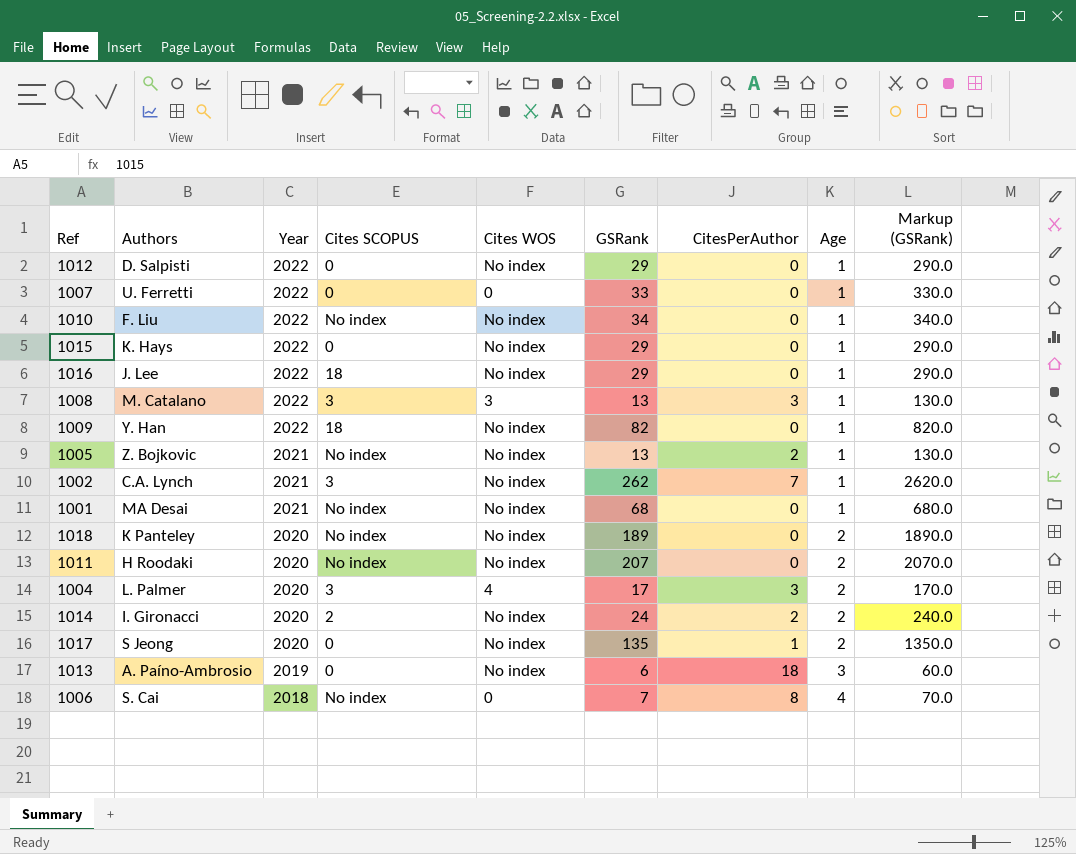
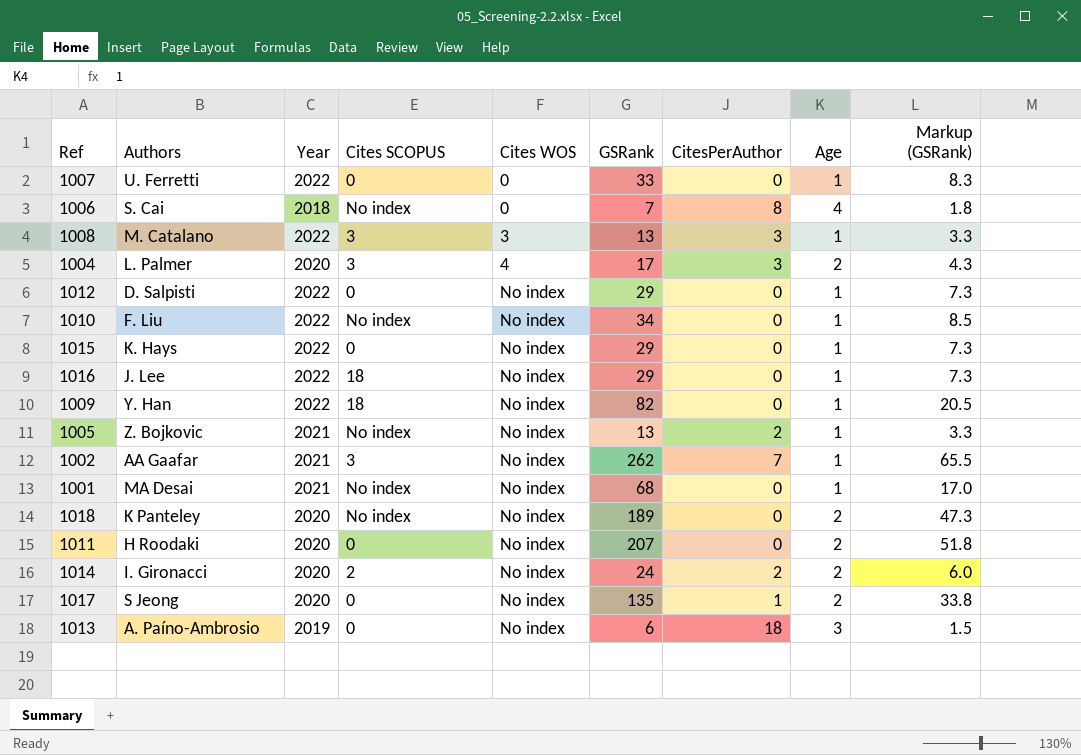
row order: Year descending -> Cites WOS ascending
column Markup (GSRank) | formula: [GSRank] * 10 -> [GSRank] * 0.25
1002 | Authors: C.A. Lynch -> AA Gaafar
1011 | Cites SCOPUS: No index -> 0

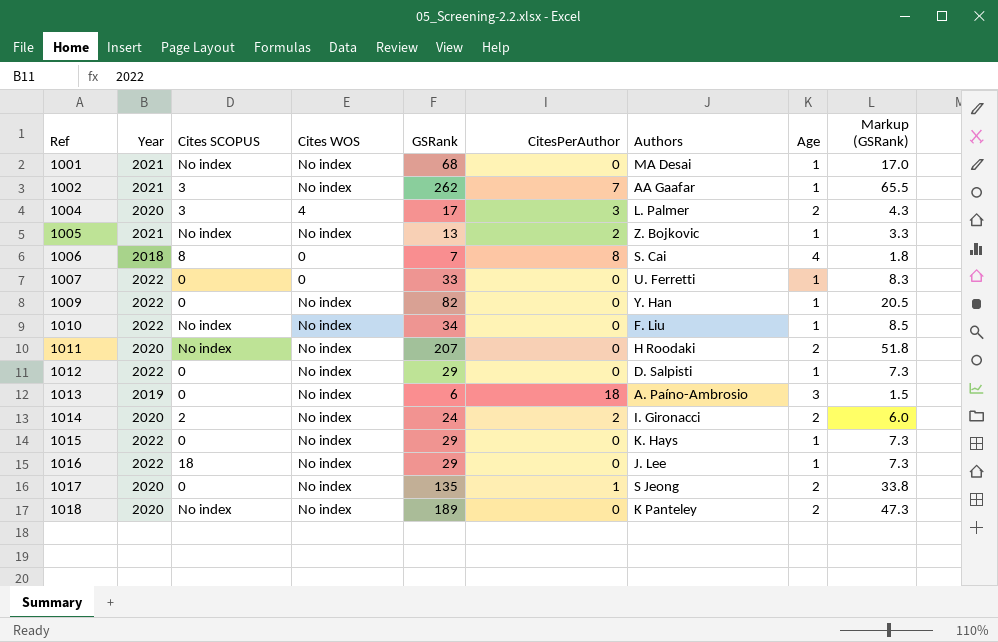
row order: Cites WOS ascending -> Ref ascending
column Authors | position: 2 -> 7
row 1008: M. Catalano | 2022 | 3 | 3 | 13 | 3 | 1 | 3.3 -> none
1006 | Cites SCOPUS: No index -> 8
1009 | Cites SCOPUS: 18 -> 0
1011 | Cites SCOPUS: 0 -> No index

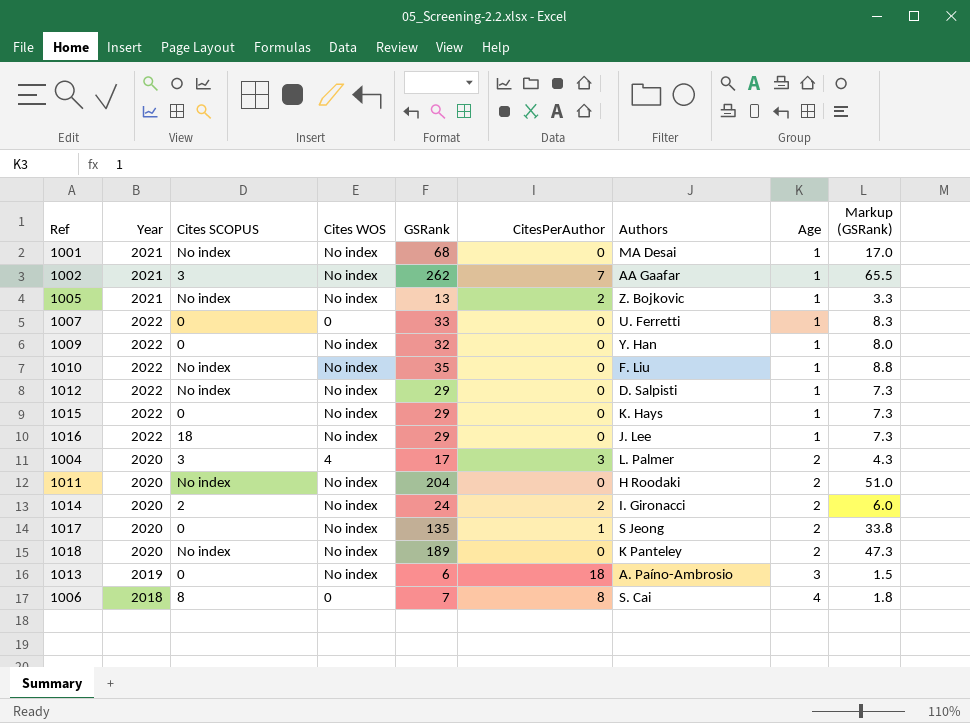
row order: Ref ascending -> Age ascending
1009 | GSRank: 82 -> 32
1009 | Markup (GSRank): 20.5 -> 8.0
1010 | GSRank: 34 -> 35
1010 | Markup (GSRank): 8.5 -> 8.8
1012 | Cites SCOPUS: 0 -> No index
1011 | GSRank: 207 -> 204
1011 | Markup (GSRank): 51.8 -> 51.0

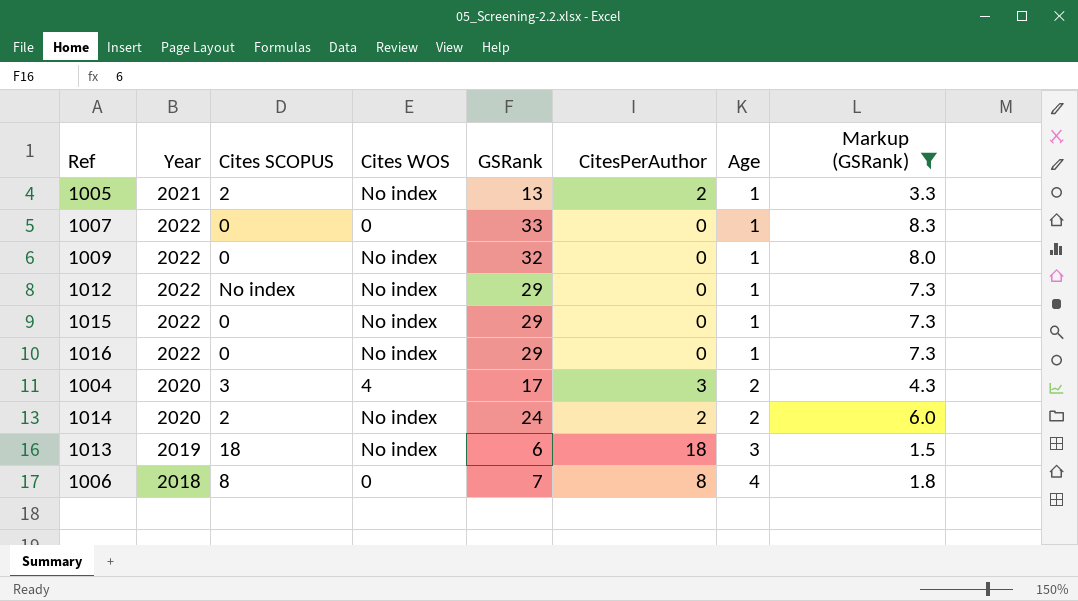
filter: none -> Markup (GSRank) <= 8.3
column Authors | position: 7 -> none
1005 | Cites SCOPUS: No index -> 2
1016 | Cites SCOPUS: 18 -> 0
1013 | Cites SCOPUS: 0 -> 18

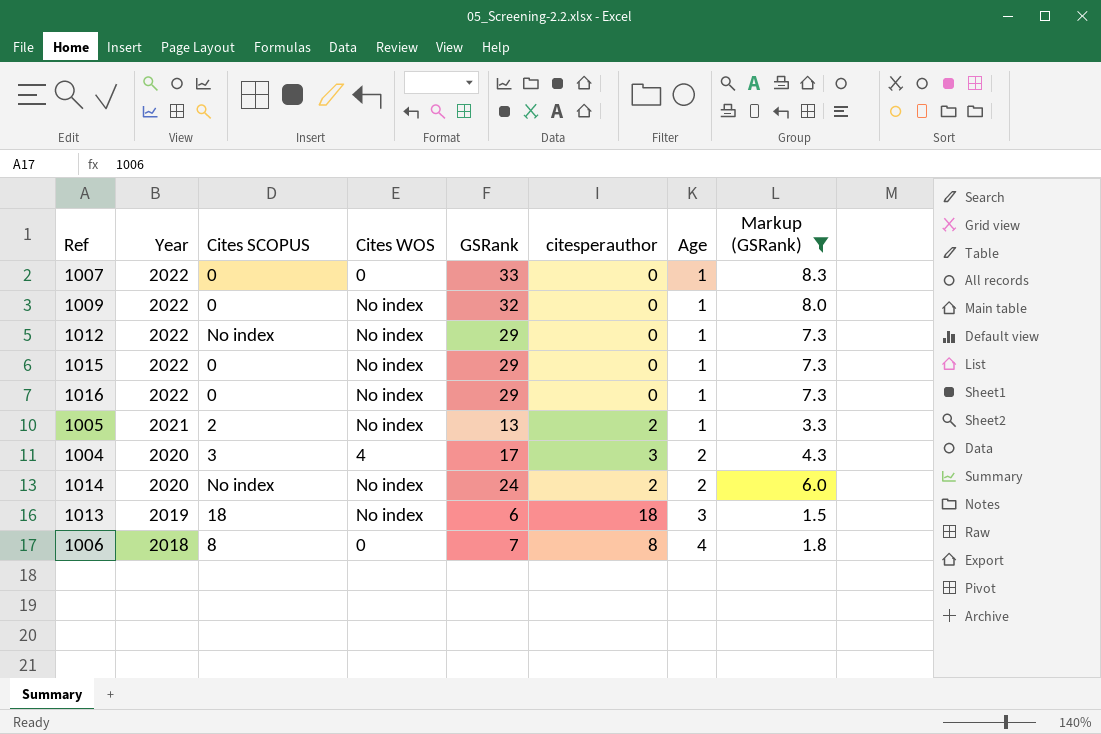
row order: Age ascending -> Year descending
column name: CitesPerAuthor -> citesperauthor
1014 | Cites SCOPUS: 2 -> No index

